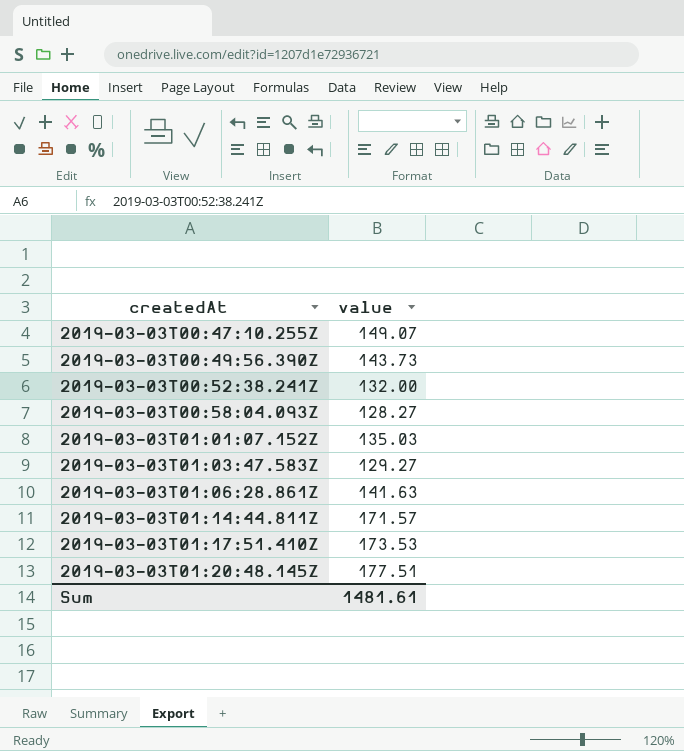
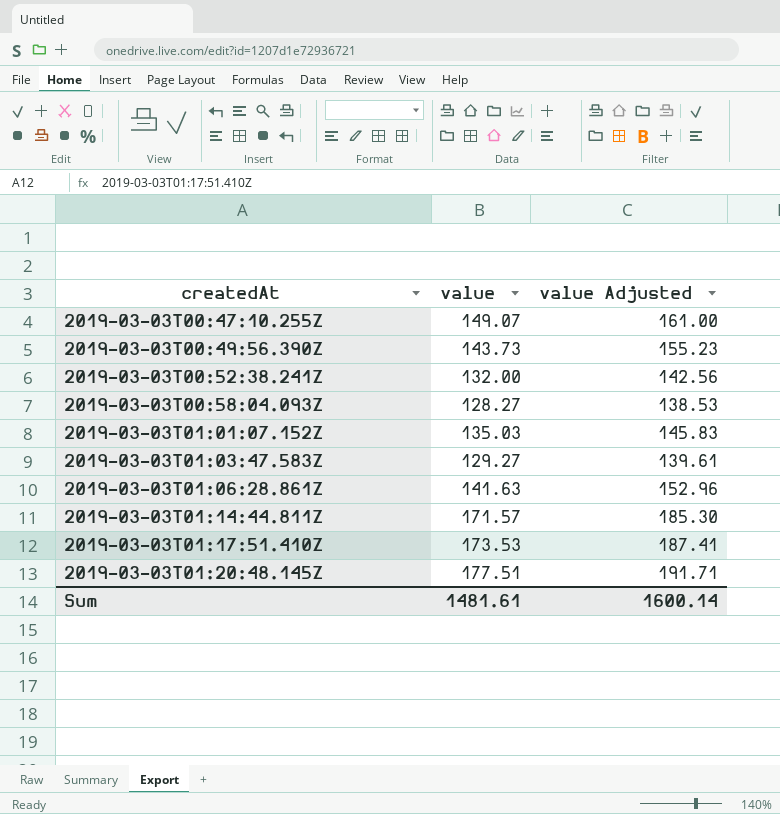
column value Adjusted | formula: none -> [value] * 1.08

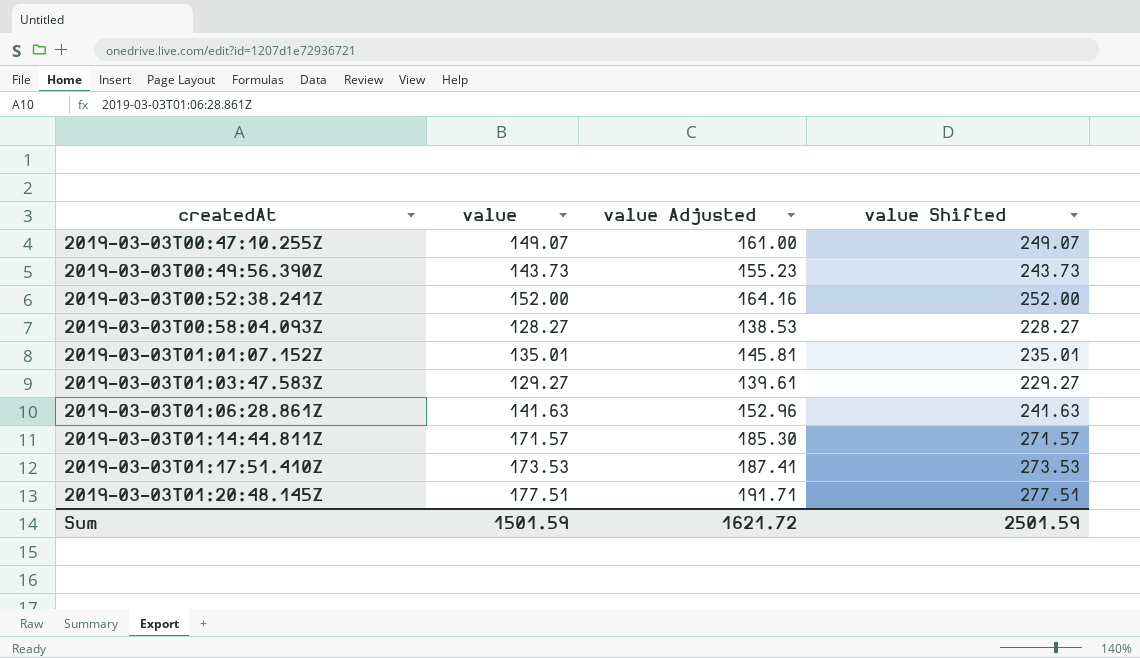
column value Shifted | formula: none -> [value] + 100
2019-03-03T00:52:38.241Z | value: 132.00 -> 152.00
2019-03-03T00:52:38.241Z | value Adjusted: 142.56 -> 164.16
2019-03-03T01:01:07.152Z | value: 135.03 -> 135.01
2019-03-03T01:01:07.152Z | value Adjusted: 145.83 -> 145.81
Sum | value: 1481.61 -> 1501.59
Sum | value Adjusted: 1600.14 -> 1621.72

